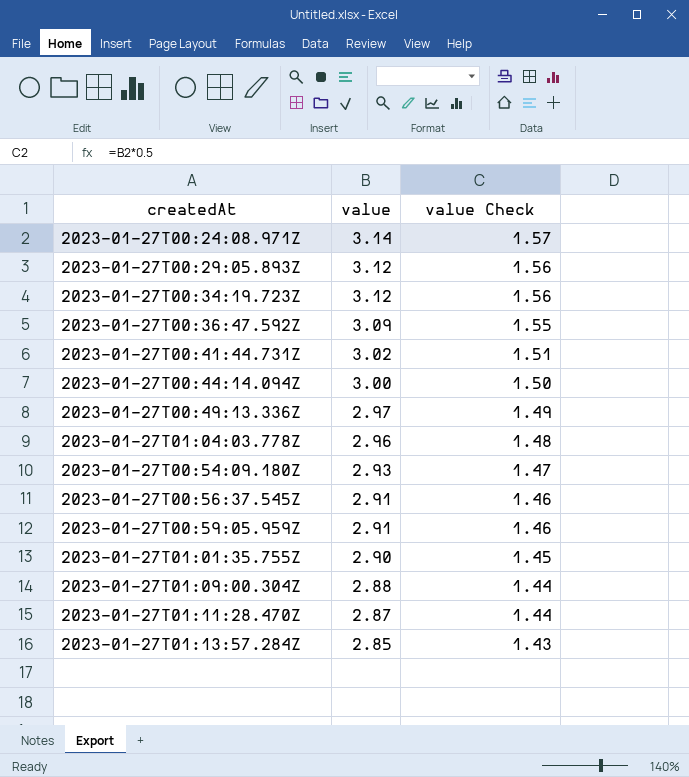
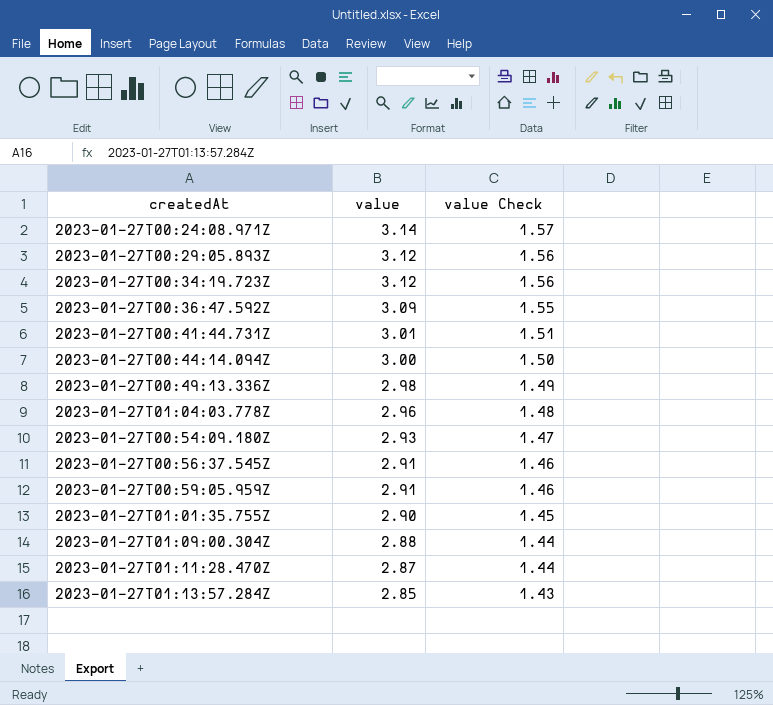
2023-01-27T00:41:44.731Z | value: 3.02 -> 3.01
2023-01-27T00:49:13.336Z | value: 2.97 -> 2.98

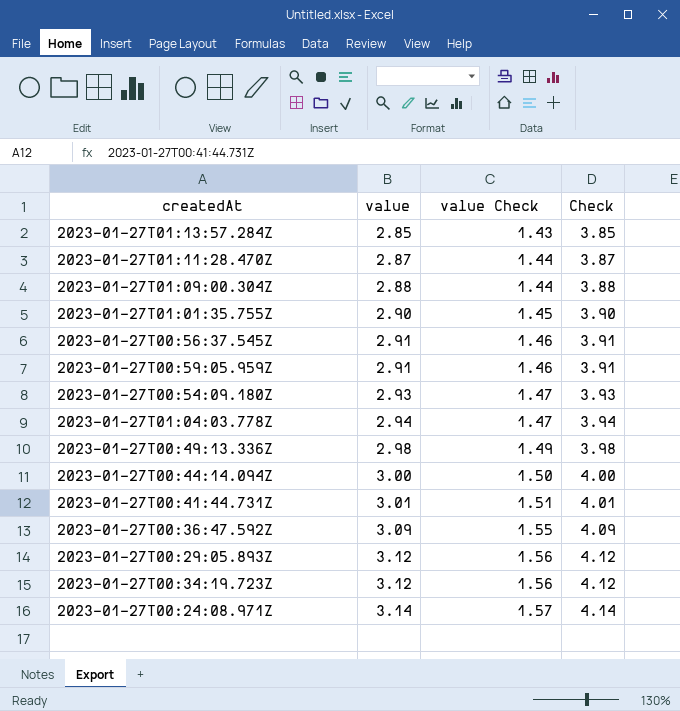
row order: value descending -> value ascending
column Check | formula: none -> [value] + 1
2023-01-27T01:04:03.778Z | value: 2.96 -> 2.94
2023-01-27T01:04:03.778Z | value Check: 1.48 -> 1.47

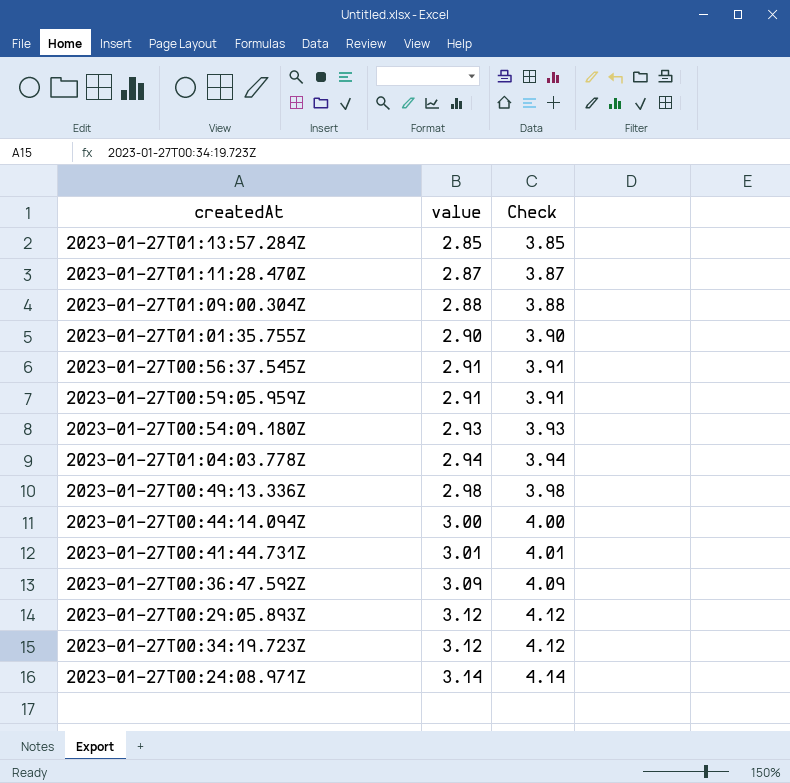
column value Check | formula: [value] * 0.5 -> none

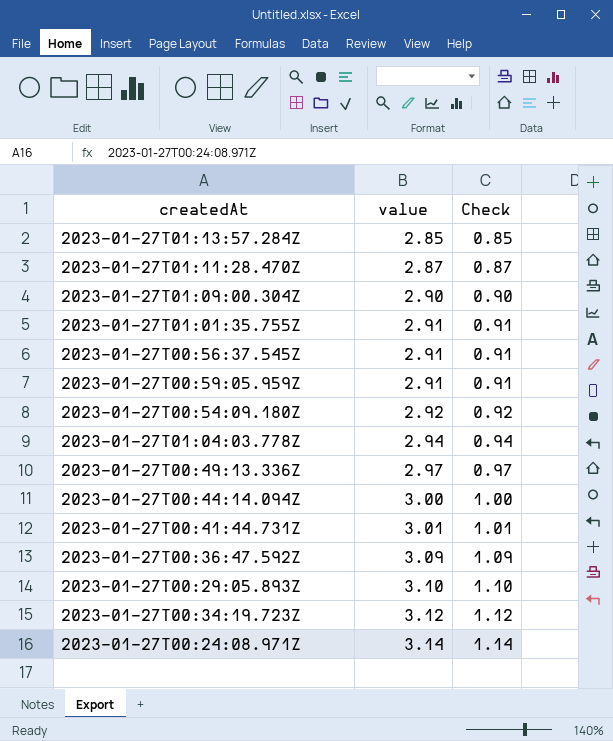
column Check | formula: [value] + 1 -> [value] - 2
2023-01-27T01:09:00.304Z | value: 2.88 -> 2.90
2023-01-27T01:01:35.755Z | value: 2.90 -> 2.91
2023-01-27T00:54:09.180Z | value: 2.93 -> 2.92
2023-01-27T00:49:13.336Z | value: 2.98 -> 2.97
2023-01-27T00:29:05.893Z | value: 3.12 -> 3.10

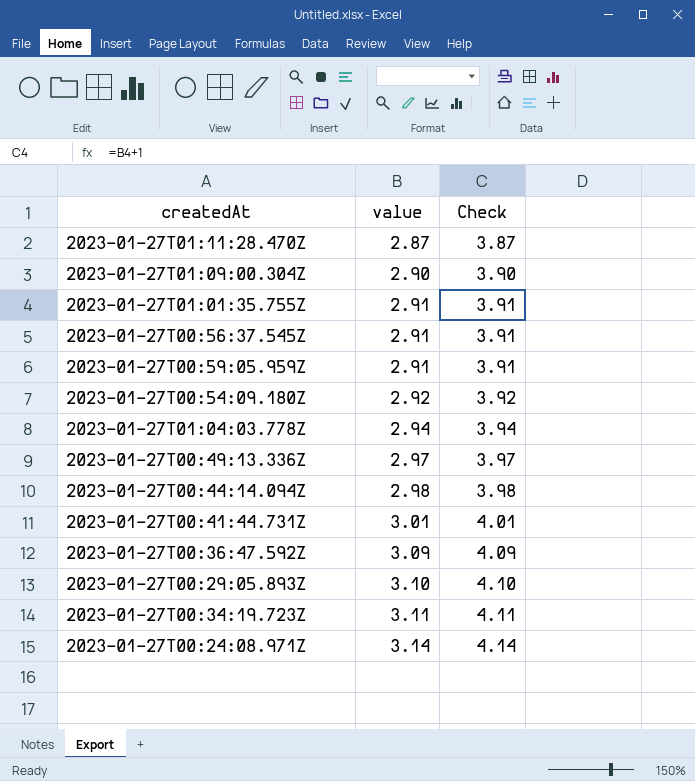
column Check | formula: [value] - 2 -> [value] + 1
row 2023-01-27T01:13:57.284Z: 2.85 | 0.85 -> none
2023-01-27T00:44:14.094Z | value: 3.00 -> 2.98
2023-01-27T00:34:19.723Z | value: 3.12 -> 3.11

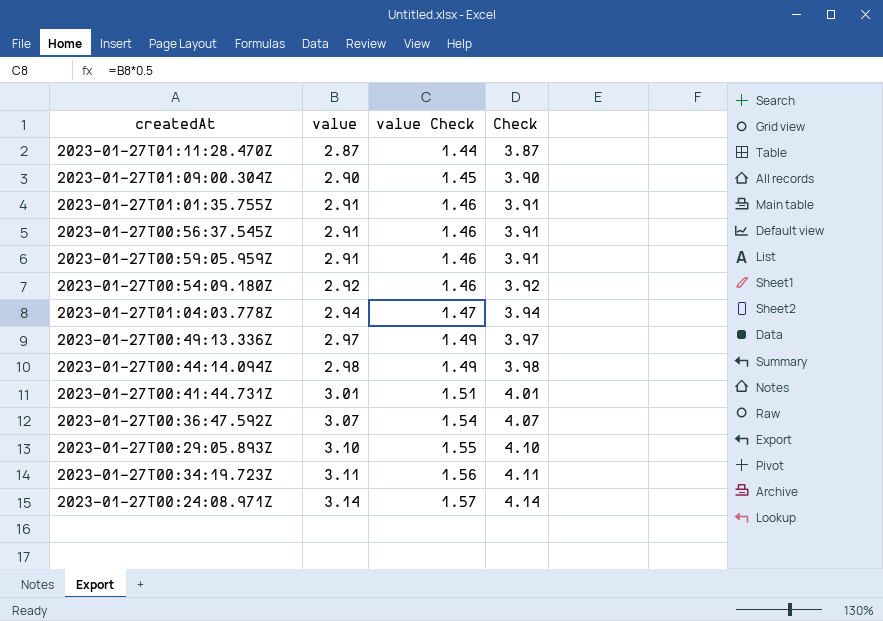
column value Check | formula: none -> [value] * 0.5
2023-01-27T00:36:47.592Z | value: 3.09 -> 3.07
2023-01-27T00:36:47.592Z | Check: 4.09 -> 4.07

